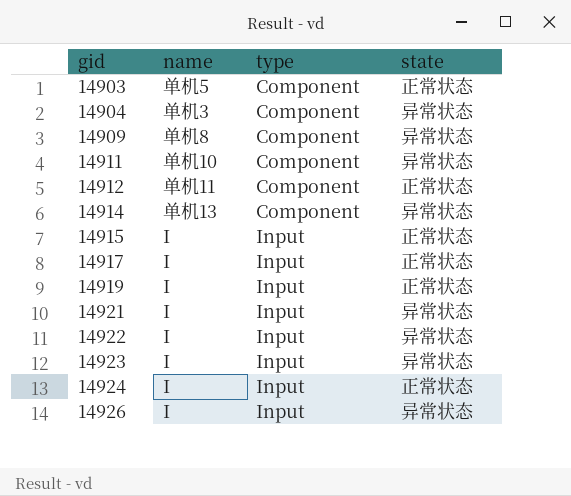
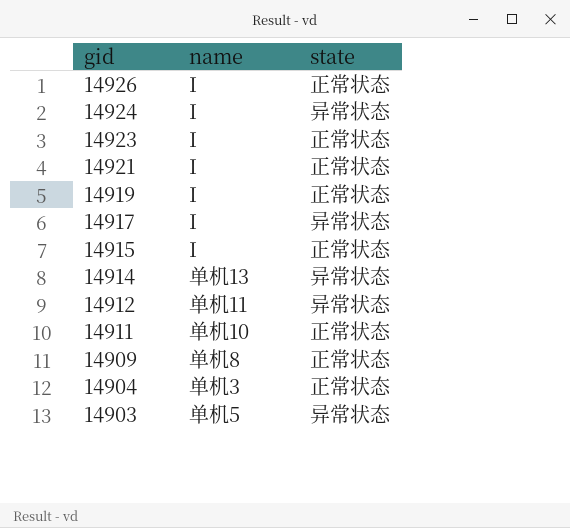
row order: gid ascending -> gid descending
column type | position: 3 -> none
row 14922: I | Input | 异常状态 -> none
14926 | state: 异常状态 -> 正常状态
14924 | state: 正常状态 -> 异常状态
14923 | state: 异常状态 -> 正常状态
14921 | state: 异常状态 -> 正常状态
14917 | state: 正常状态 -> 异常状态
14912 | state: 正常状态 -> 异常状态
14911 | state: 异常状态 -> 正常状态
14909 | state: 异常状态 -> 正常状态
14904 | state: 异常状态 -> 正常状态
14903 | state: 正常状态 -> 异常状态

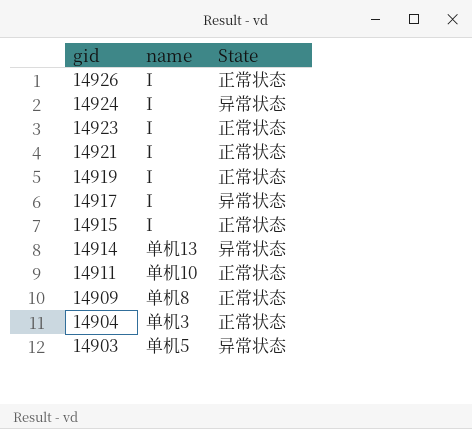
column name: state -> State
row 14912: 单机11 | 异常状态 -> none

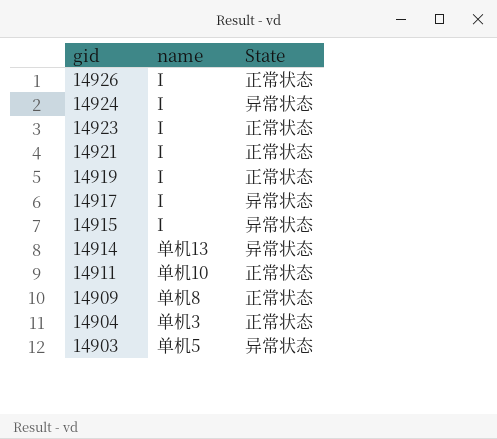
14915 | State: 正常状态 -> 异常状态

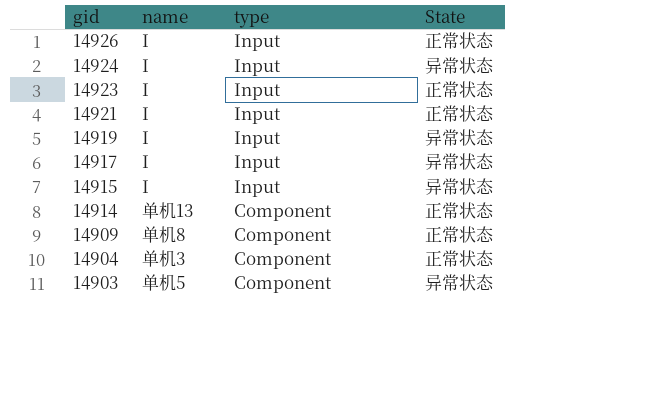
column type | position: none -> 3
row 14911: 单机10 | 正常状态 -> none
14919 | State: 正常状态 -> 异常状态
14914 | State: 异常状态 -> 正常状态

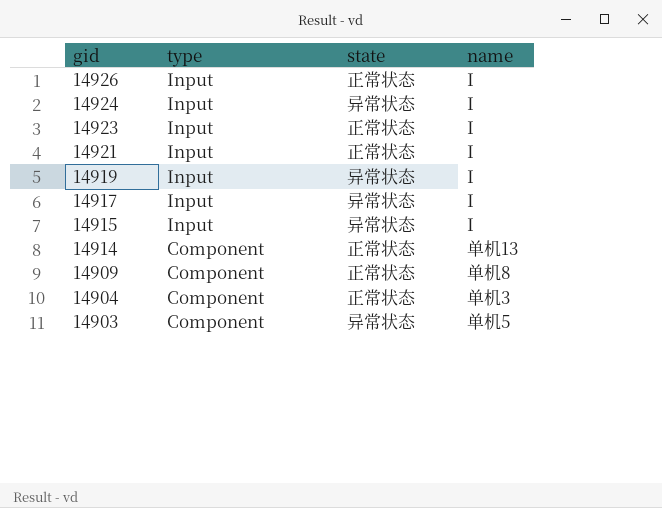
column name: State -> state
column name | position: 2 -> 4

